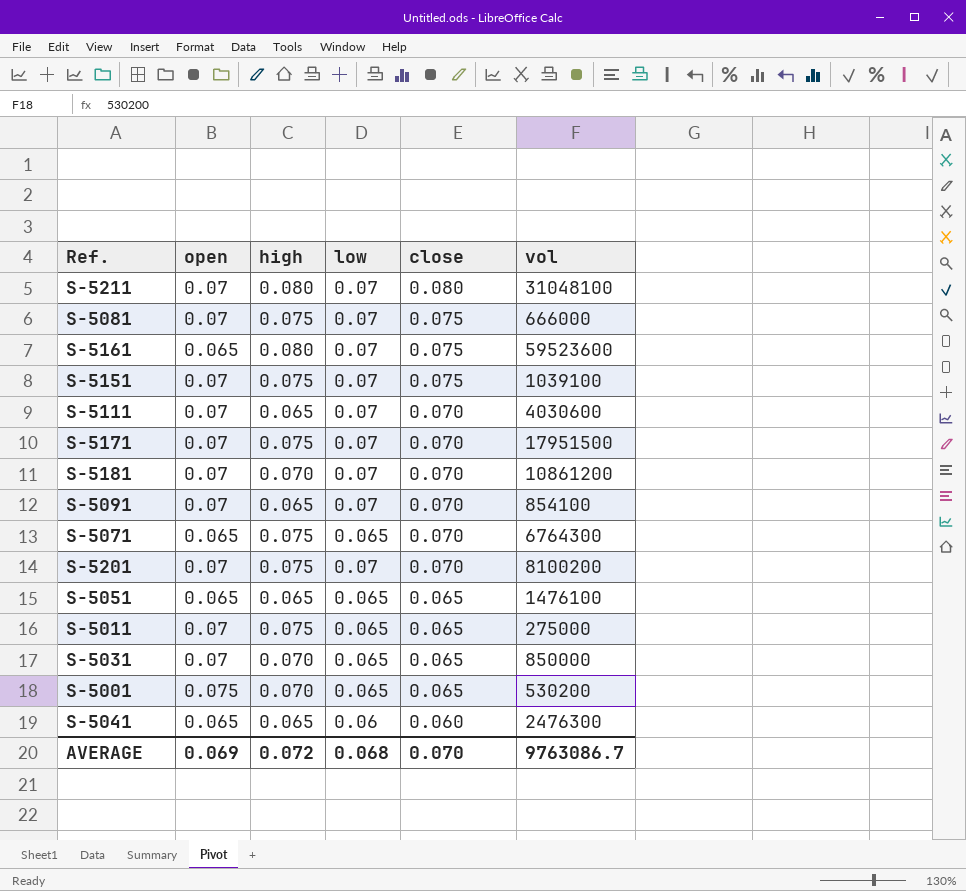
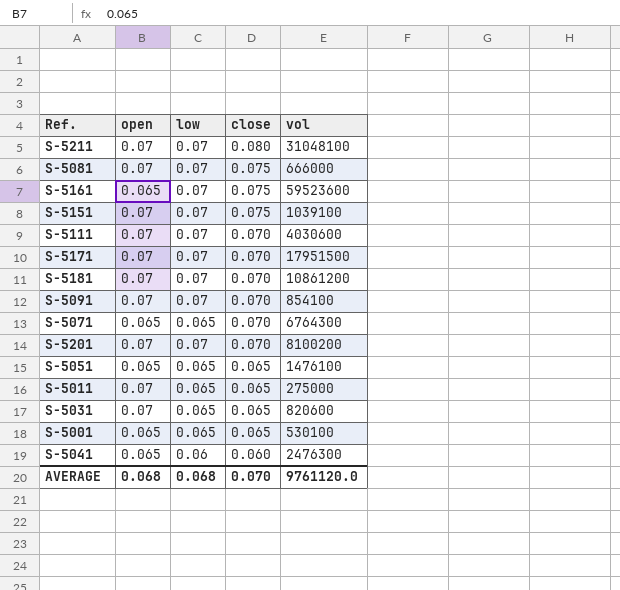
column high | position: 3 -> none
S-5031 | vol: 850000 -> 820600
S-5001 | open: 0.075 -> 0.065
S-5001 | vol: 530200 -> 530100
AVERAGE | open: 0.069 -> 0.068
AVERAGE | vol: 9763086.7 -> 9761120.0

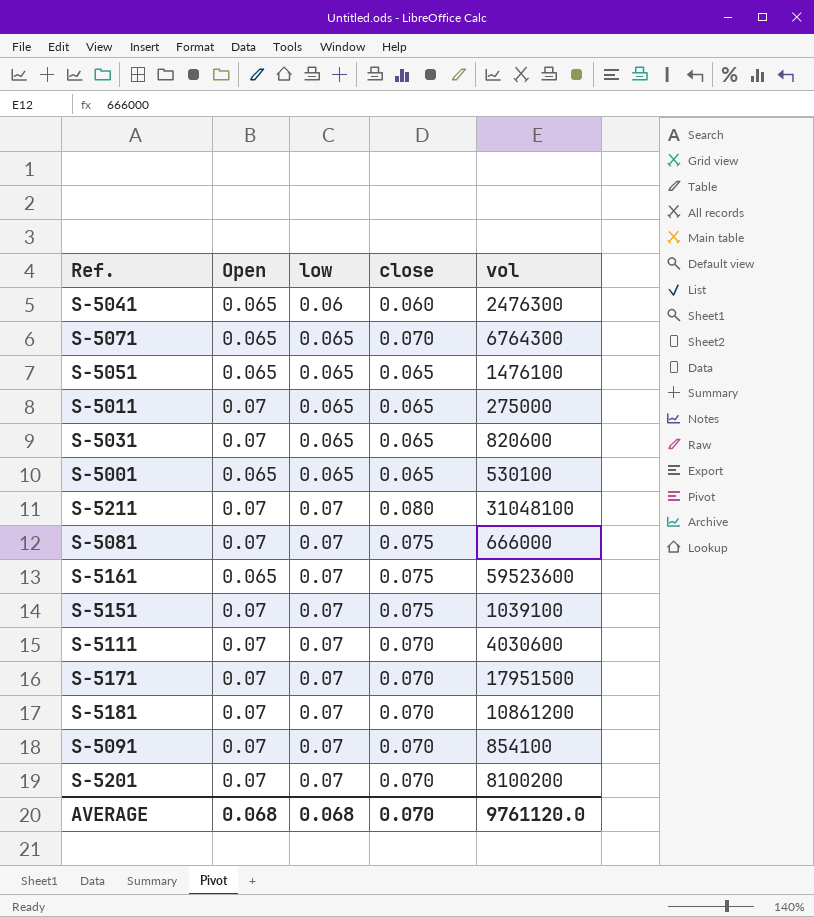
row order: close descending -> low ascending
column name: open -> Open

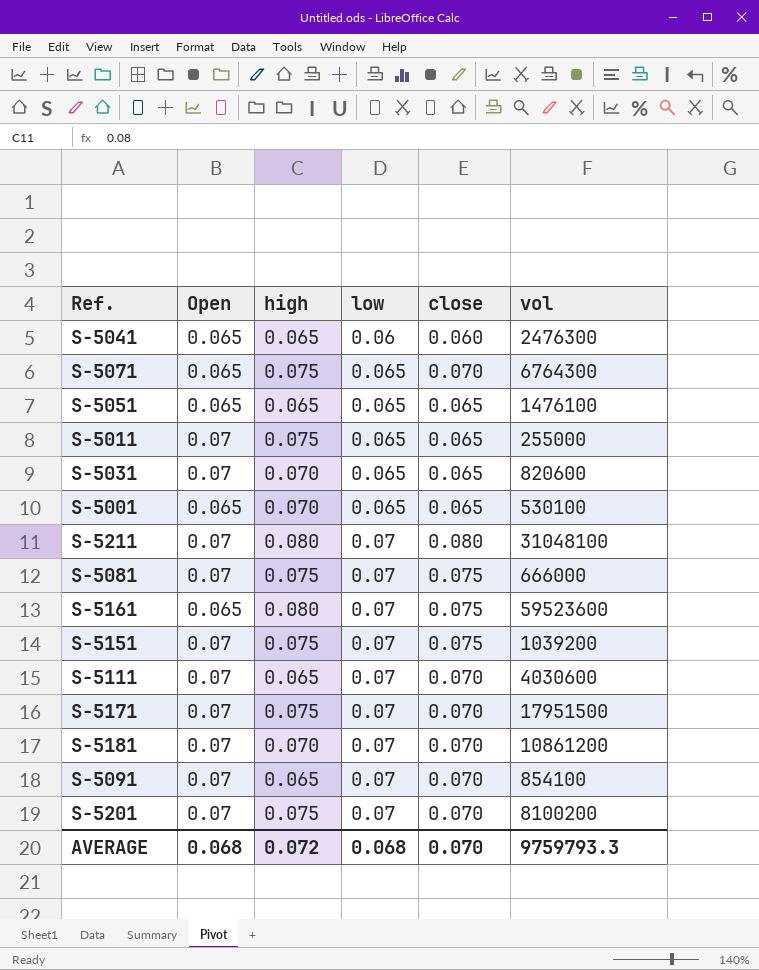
column high | position: none -> 3
S-5011 | vol: 275000 -> 255000
S-5151 | vol: 1039100 -> 1039200
AVERAGE | vol: 9761120.0 -> 9759793.3

